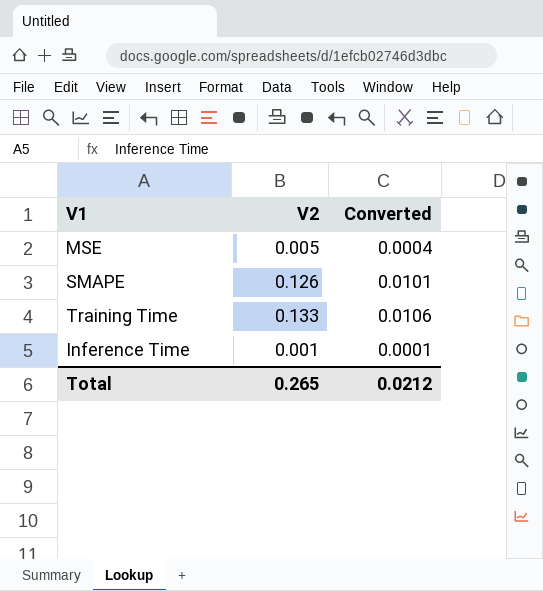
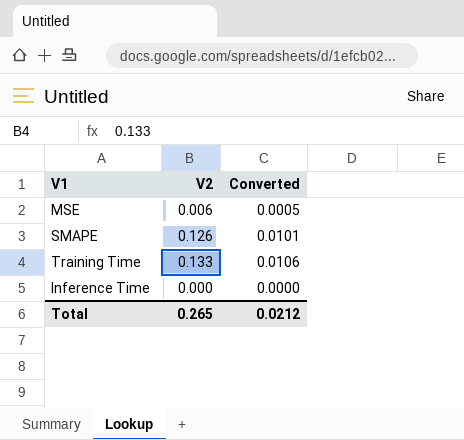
MSE | V2: 0.005 -> 0.006
MSE | Converted: 0.0004 -> 0.0005
Inference Time | V2: 0.001 -> 0.000
Inference Time | Converted: 0.0001 -> 0.0000

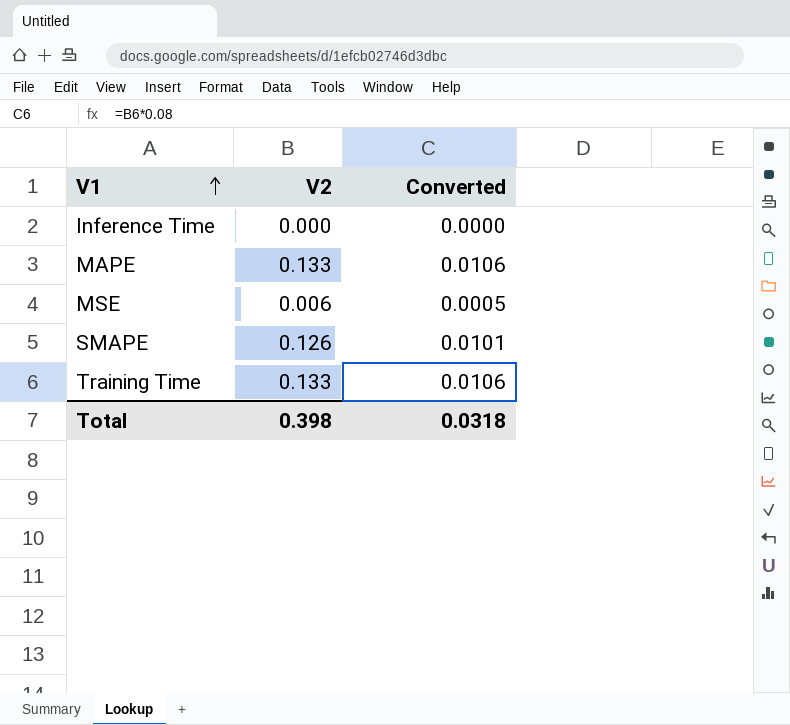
row order: none -> V1 ascending
row MAPE: none -> 0.133 | 0.0106
Total | V2: 0.265 -> 0.398
Total | Converted: 0.0212 -> 0.0318

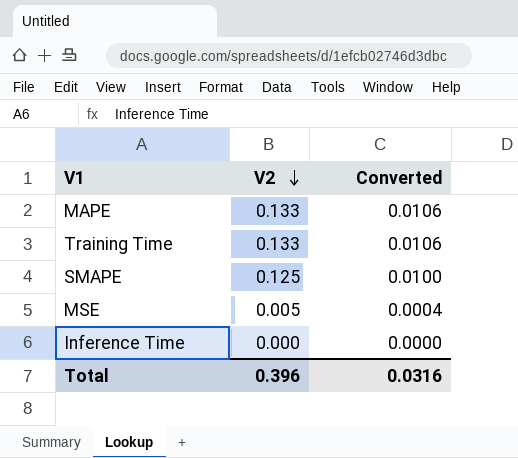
row order: V1 ascending -> V2 descending
SMAPE | V2: 0.126 -> 0.125
SMAPE | Converted: 0.0101 -> 0.0100
MSE | V2: 0.006 -> 0.005
MSE | Converted: 0.0005 -> 0.0004
Total | V2: 0.398 -> 0.396
Total | Converted: 0.0318 -> 0.0316

